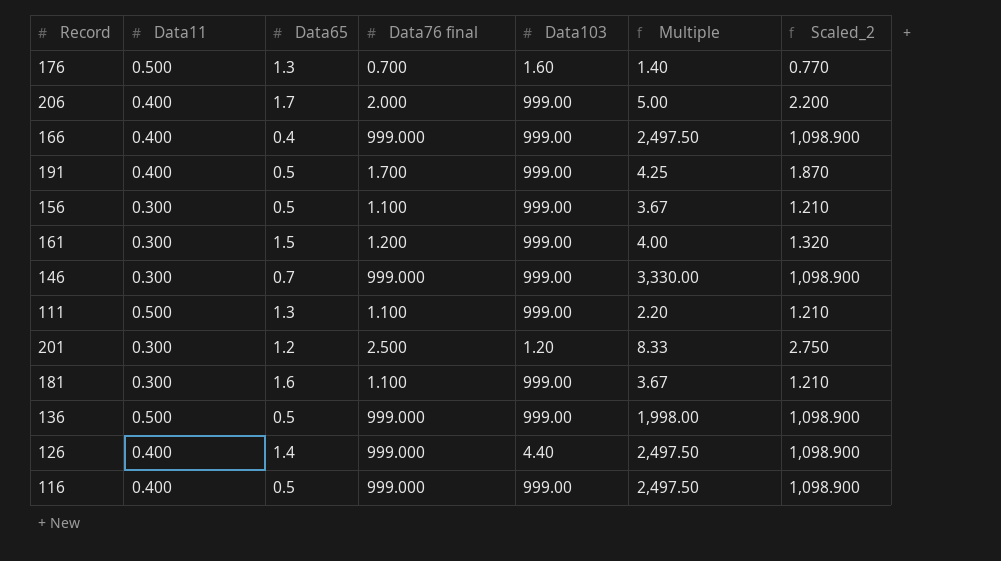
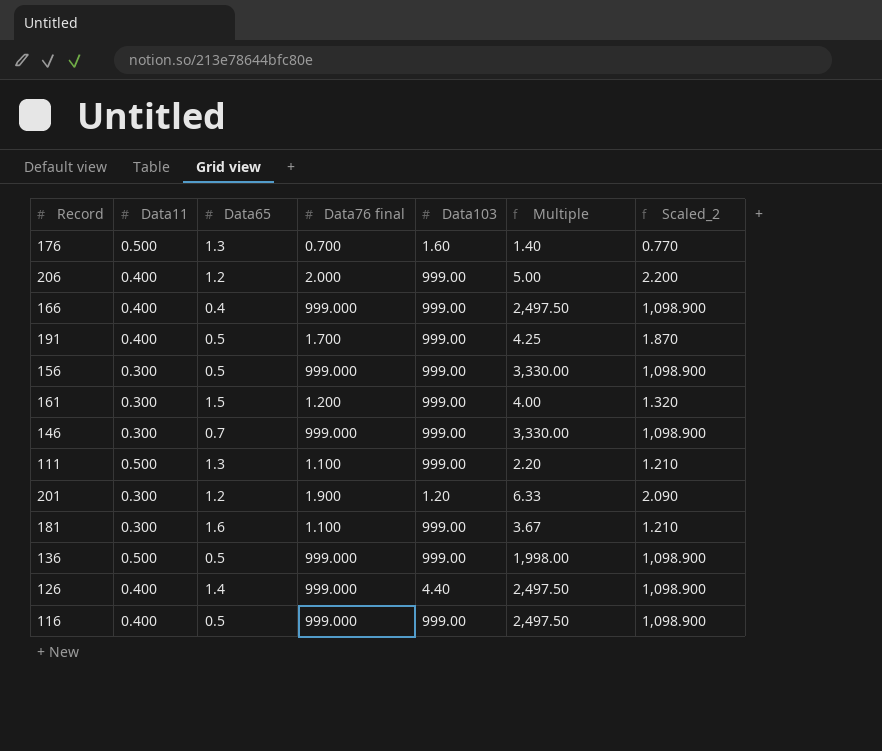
206 | Data65: 1.7 -> 1.2
156 | Data76 final: 1.100 -> 999.000
156 | Multiple: 3.67 -> 3,330.00
156 | Scaled_2: 1.210 -> 1,098.900
201 | Data76 final: 2.500 -> 1.900
201 | Multiple: 8.33 -> 6.33
201 | Scaled_2: 2.750 -> 2.090

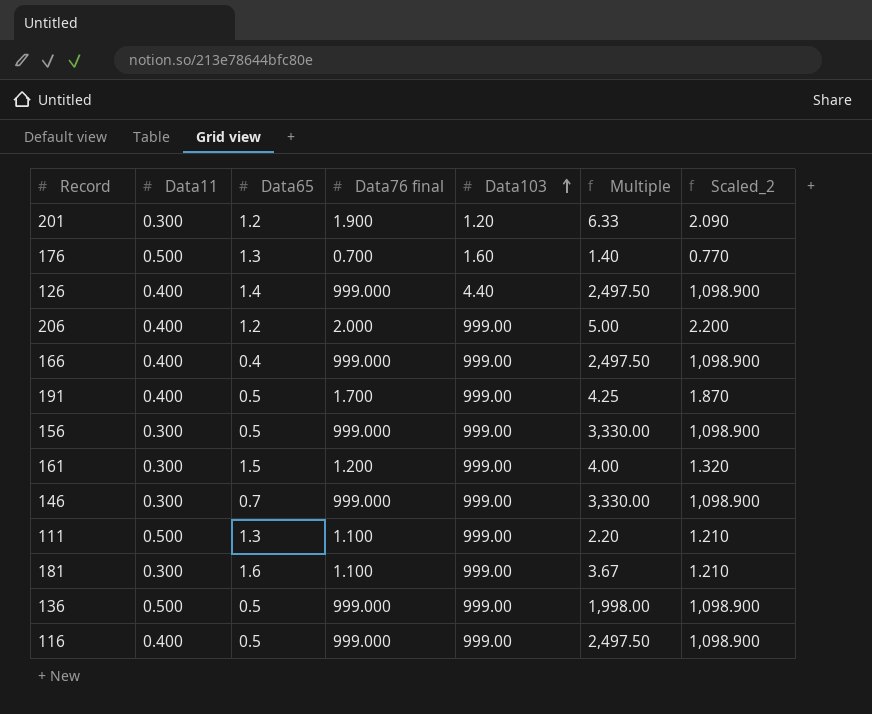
row order: none -> Data103 ascending

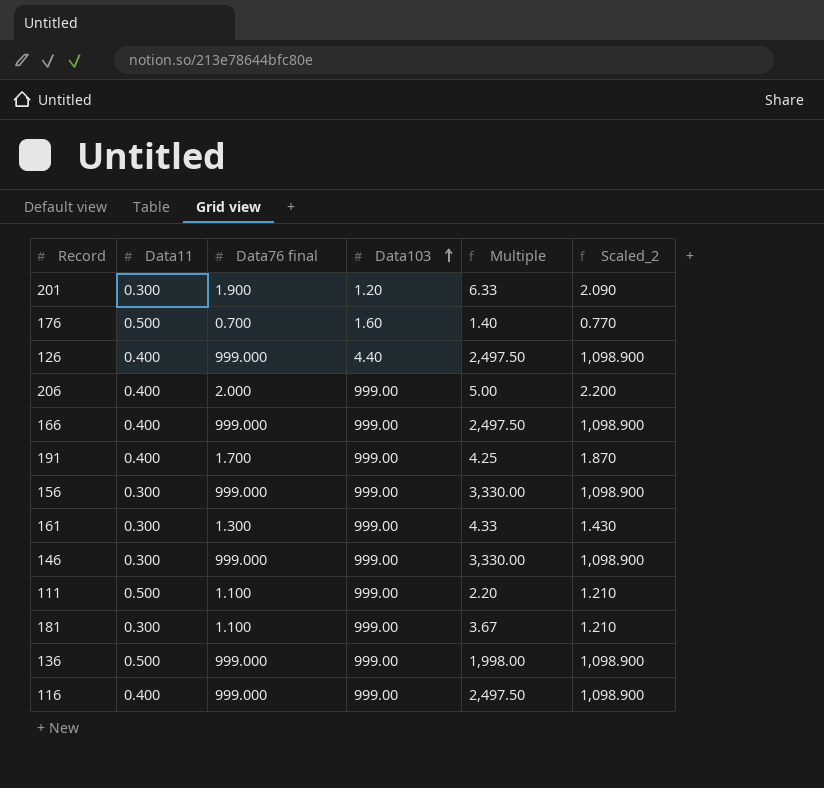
column Data65 | position: 3 -> none
161 | Data76 final: 1.200 -> 1.300
161 | Multiple: 4.00 -> 4.33
161 | Scaled_2: 1.320 -> 1.430

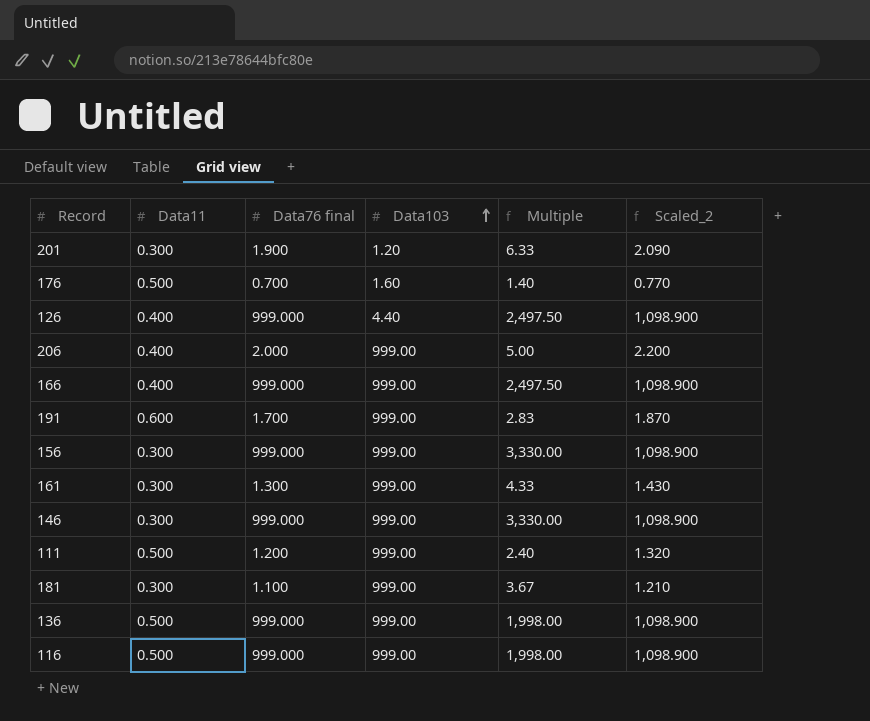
191 | Data11: 0.400 -> 0.600
191 | Multiple: 4.25 -> 2.83
111 | Data76 final: 1.100 -> 1.200
111 | Multiple: 2.20 -> 2.40
111 | Scaled_2: 1.210 -> 1.320
116 | Data11: 0.400 -> 0.500
116 | Multiple: 2,497.50 -> 1,998.00

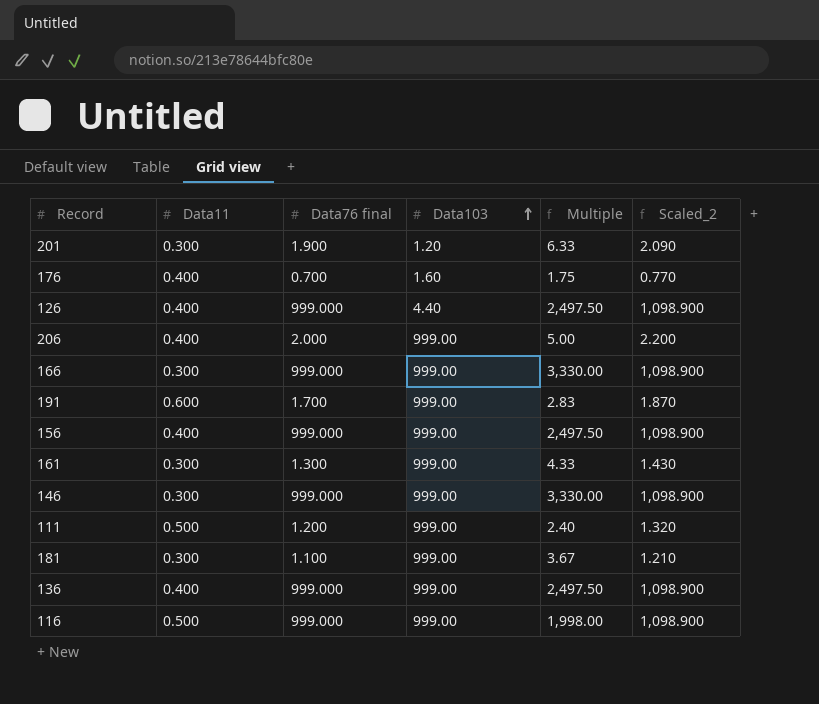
176 | Data11: 0.500 -> 0.400
176 | Multiple: 1.40 -> 1.75
166 | Data11: 0.400 -> 0.300
166 | Multiple: 2,497.50 -> 3,330.00
156 | Data11: 0.300 -> 0.400
156 | Multiple: 3,330.00 -> 2,497.50
136 | Data11: 0.500 -> 0.400
136 | Multiple: 1,998.00 -> 2,497.50

